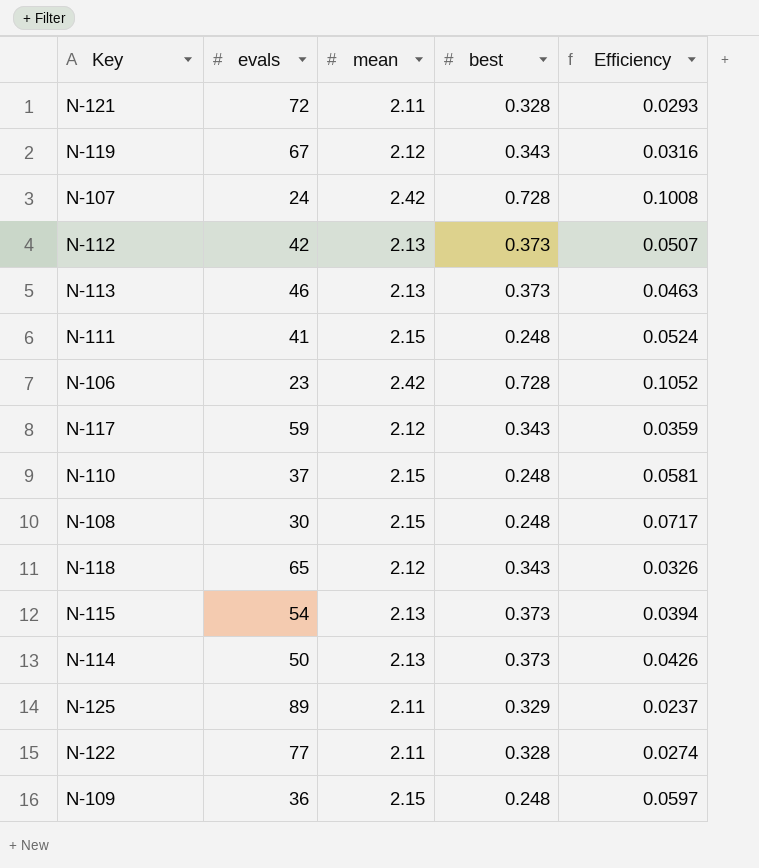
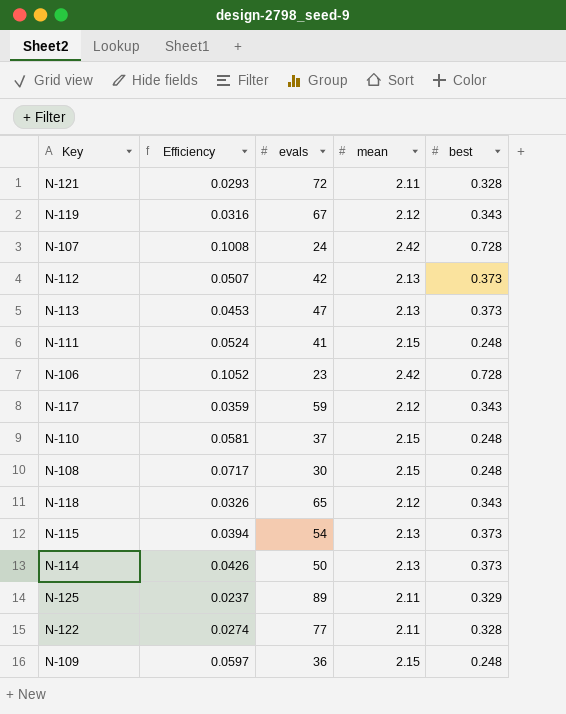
column Efficiency | position: 5 -> 2
N-113 | Efficiency: 0.0463 -> 0.0453
N-113 | evals: 46 -> 47

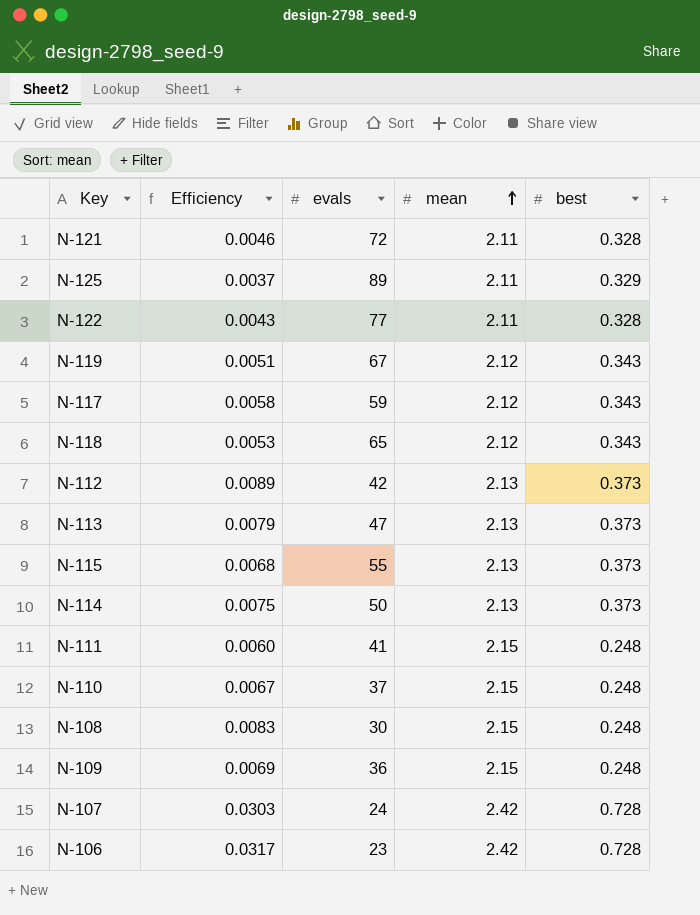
row order: none -> mean ascending
column Efficiency | formula: [mean] / [evals] -> [best] / [evals]
N-115 | evals: 54 -> 55

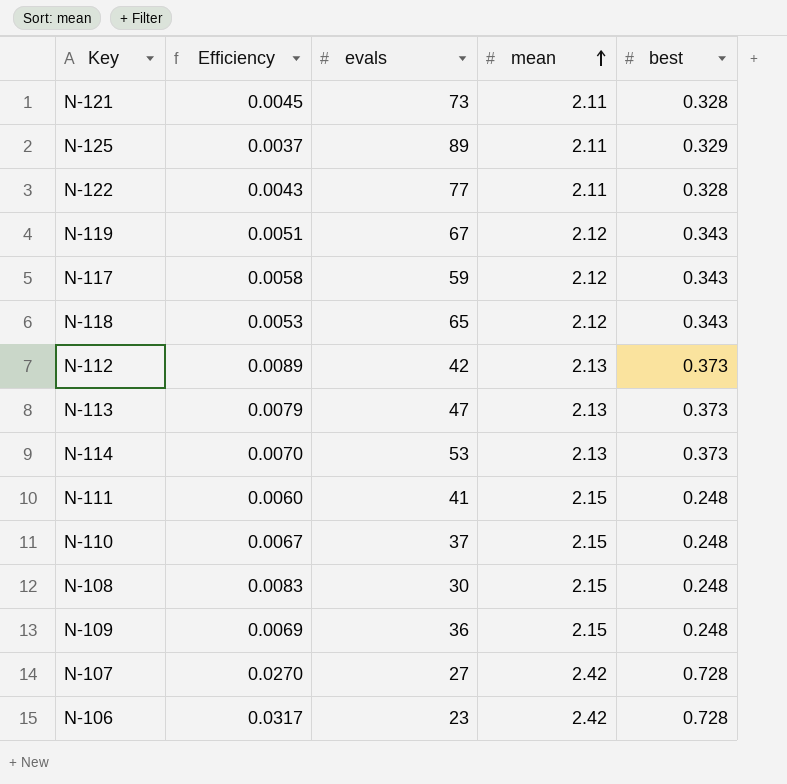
row N-115: 0.0068 | 55 | 2.13 | 0.373 -> none
N-121 | Efficiency: 0.0046 -> 0.0045
N-121 | evals: 72 -> 73
N-114 | Efficiency: 0.0075 -> 0.0070
N-114 | evals: 50 -> 53
N-107 | Efficiency: 0.0303 -> 0.0270
N-107 | evals: 24 -> 27

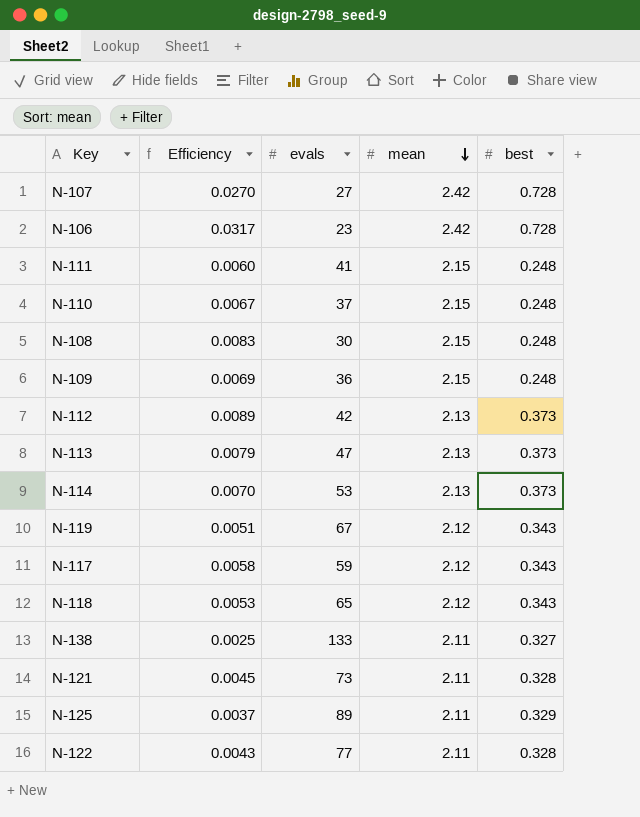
row order: mean ascending -> mean descending
row N-138: none -> 0.0025 | 133 | 2.11 | 0.327

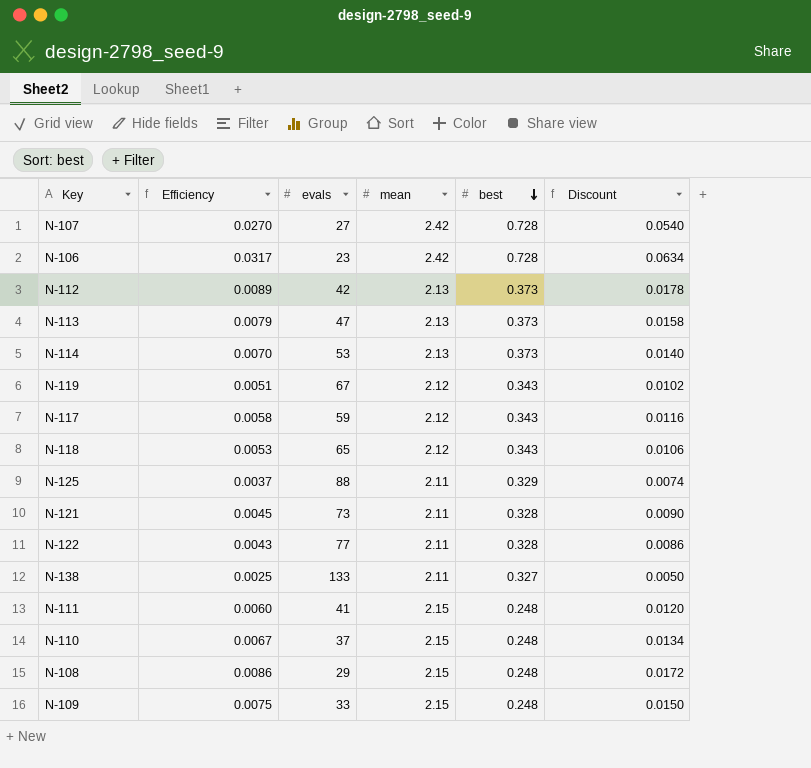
row order: mean descending -> best descending
column Discount | formula: none -> [Efficiency] * 2
N-125 | evals: 89 -> 88
N-108 | Efficiency: 0.0083 -> 0.0086
N-108 | evals: 30 -> 29
N-109 | Efficiency: 0.0069 -> 0.0075
N-109 | evals: 36 -> 33

